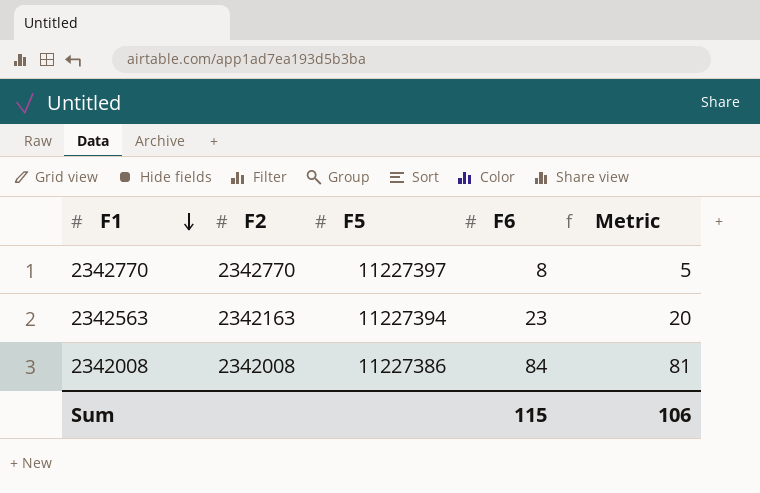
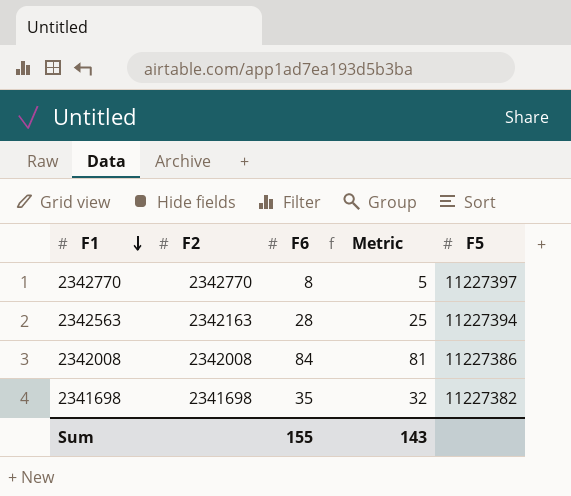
column F5 | position: 3 -> 5
2342563 | F6: 23 -> 28
2342563 | Metric: 20 -> 25
row 2341698: none -> 2341698 | 35 | 32 | 11227382
Sum | F6: 115 -> 155
Sum | Metric: 106 -> 143

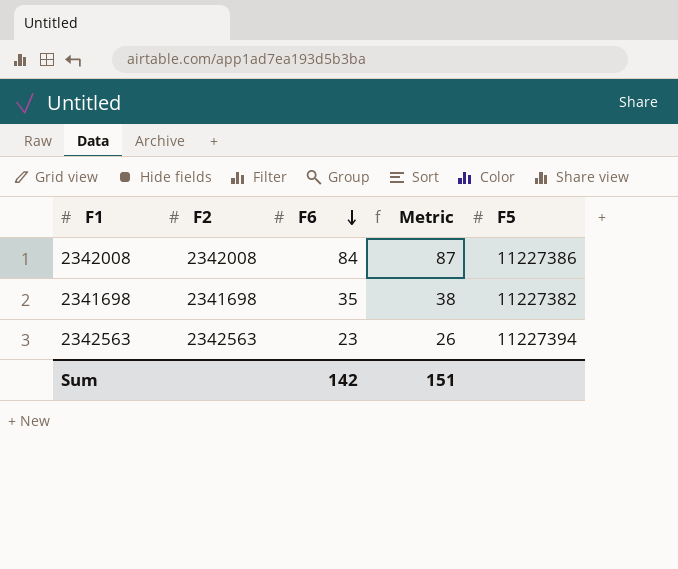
row order: F1 descending -> F6 descending
column Metric | formula: [F6] - 3 -> [F6] + 3
row 2342770: 2342770 | 8 | 5 | 11227397 -> none
2342563 | F2: 2342163 -> 2342563
2342563 | F6: 28 -> 23
Sum | F6: 155 -> 142
Sum | Metric: 143 -> 151

